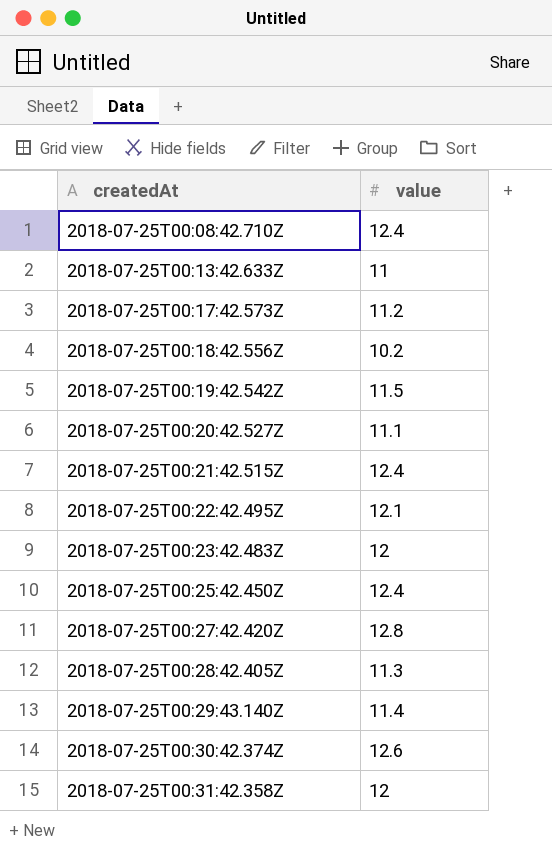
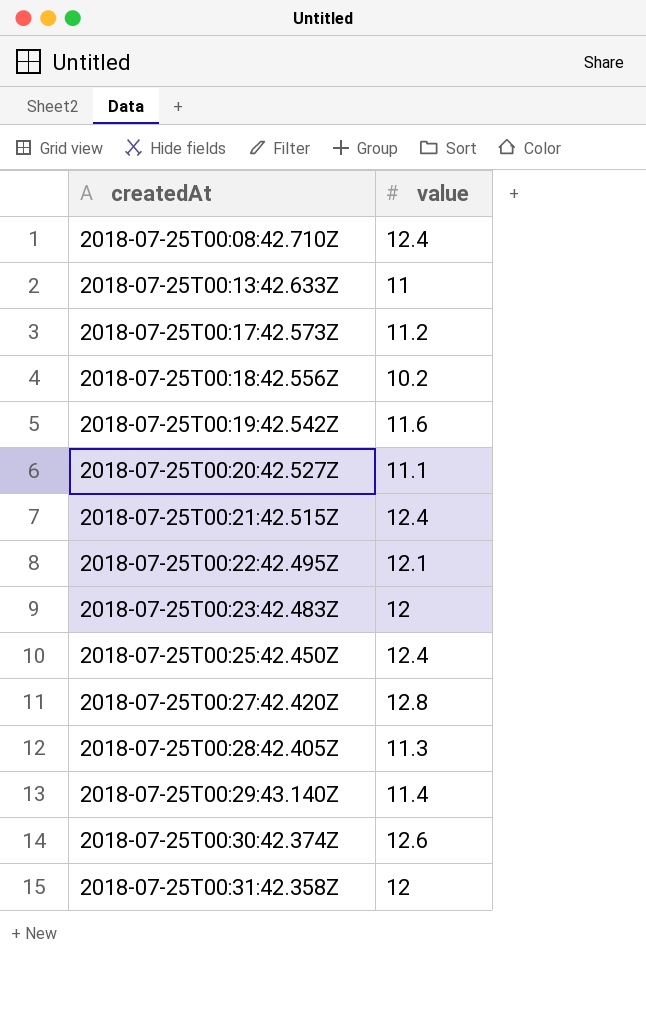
2018-07-25T00:19:42.542Z | value: 11.5 -> 11.6

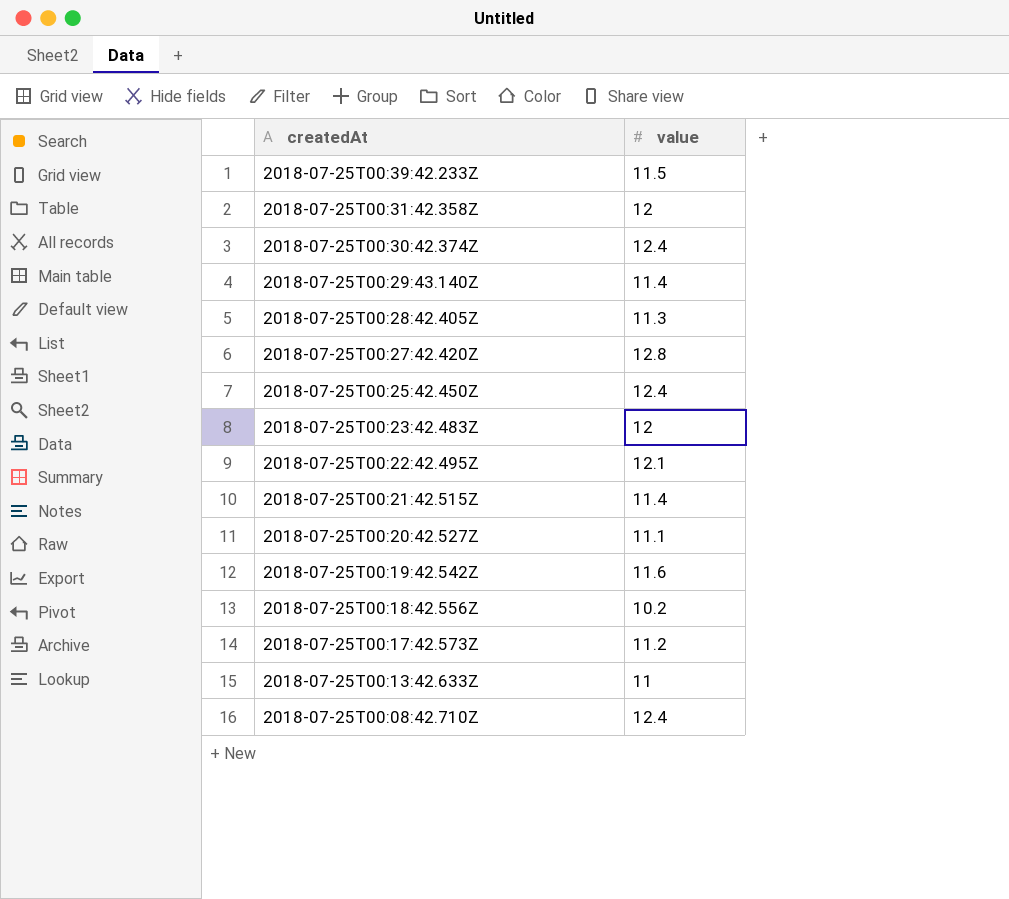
row order: createdAt ascending -> createdAt descending
row 2018-07-25T00:39:42.233Z: none -> 11.5
2018-07-25T00:30:42.374Z | value: 12.6 -> 12.4
2018-07-25T00:21:42.515Z | value: 12.4 -> 11.4

